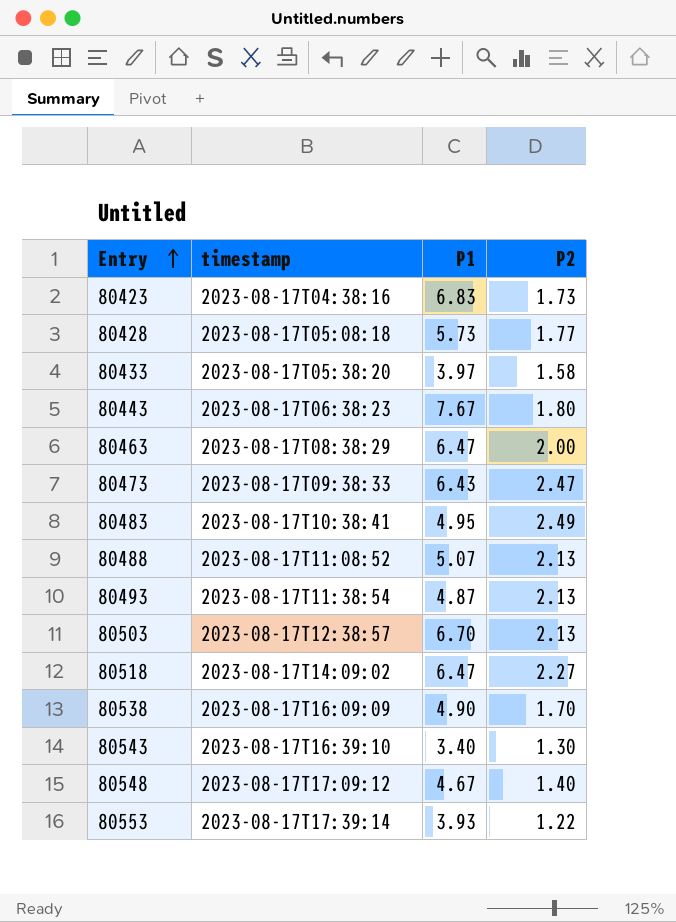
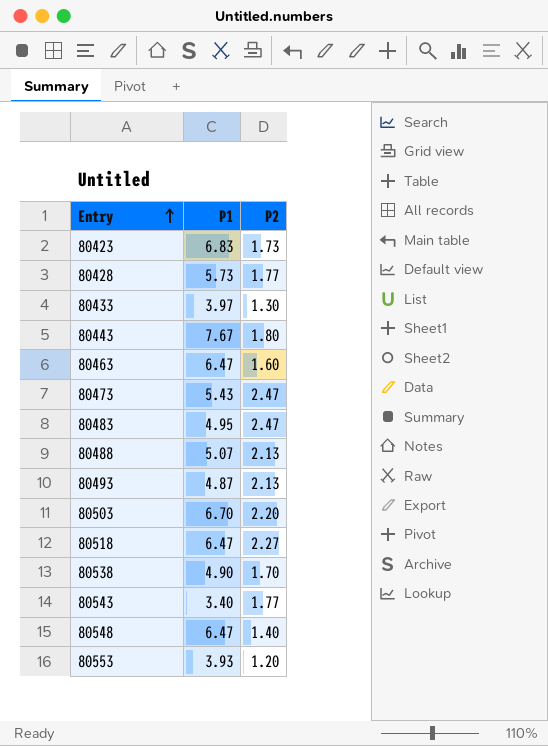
column timestamp | position: 2 -> none
80433 | P2: 1.58 -> 1.30
80463 | P2: 2.00 -> 1.60
80473 | P1: 6.43 -> 5.43
80483 | P2: 2.49 -> 2.47
80503 | P2: 2.13 -> 2.20
80543 | P2: 1.30 -> 1.77
80548 | P1: 4.67 -> 6.47
80553 | P2: 1.22 -> 1.20

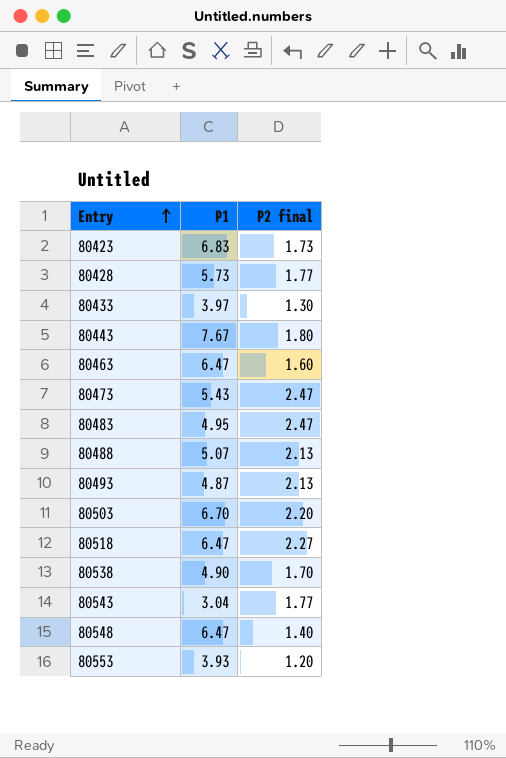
column name: P2 -> P2 final
80543 | P1: 3.40 -> 3.04

